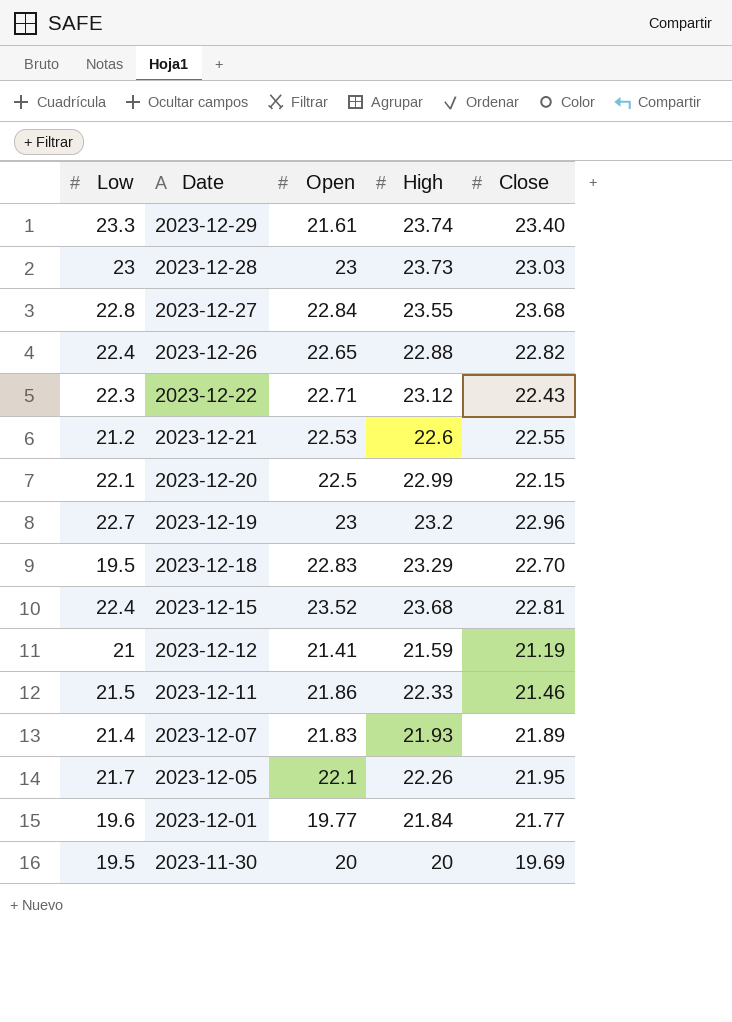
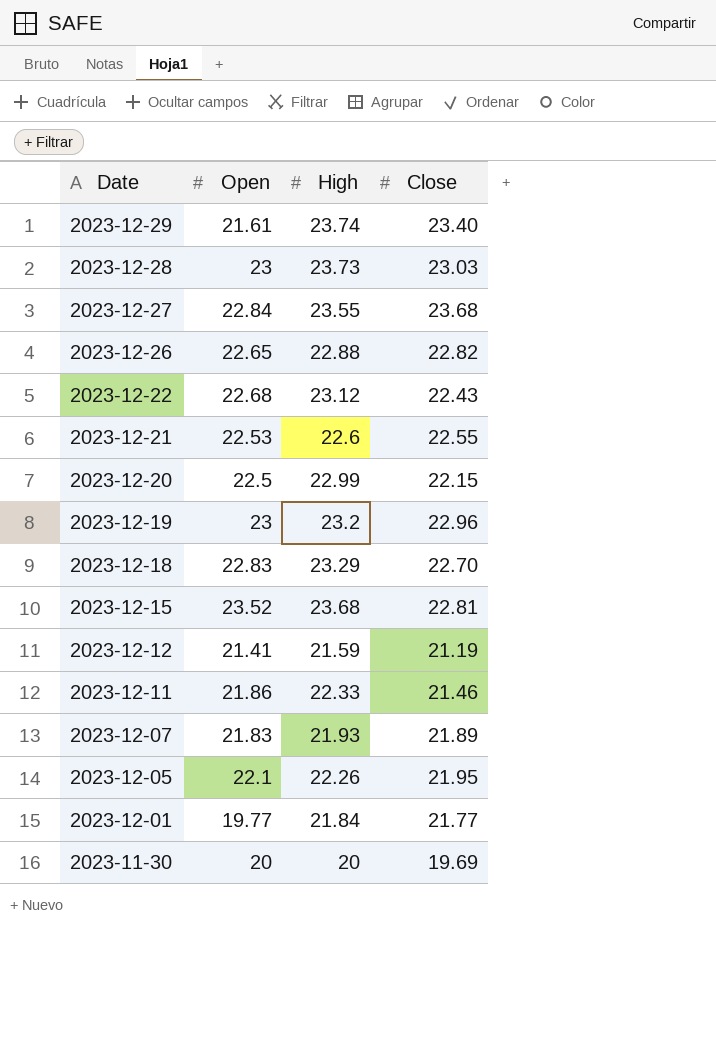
column Low | position: 1 -> none
2023-12-22 | Open: 22.71 -> 22.68

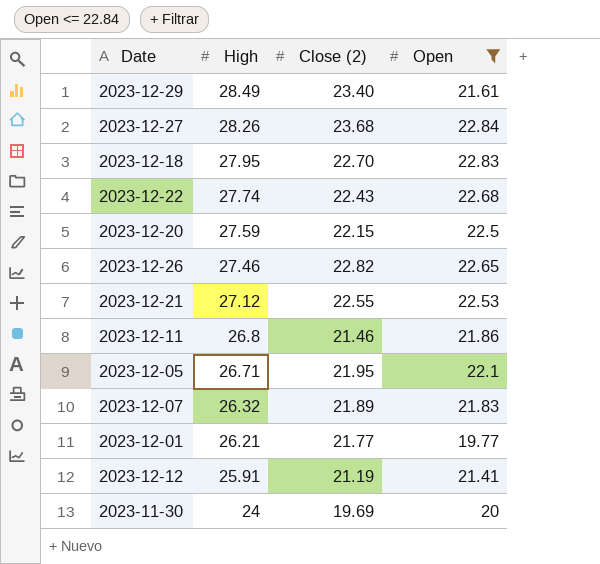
filter: none -> Open <= 22.84
row order: Date descending -> High descending
column name: Close -> Close (2)
column Open | position: 2 -> 4
2023-12-29 | High: 23.74 -> 28.49
2023-12-27 | High: 23.55 -> 28.26
2023-12-18 | High: 23.29 -> 27.95
2023-12-22 | High: 23.12 -> 27.74
2023-12-20 | High: 22.99 -> 27.59
2023-12-26 | High: 22.88 -> 27.46
2023-12-21 | High: 22.6 -> 27.12
2023-12-11 | High: 22.33 -> 26.8
2023-12-05 | High: 22.26 -> 26.71
2023-12-07 | High: 21.93 -> 26.32
2023-12-01 | High: 21.84 -> 26.21
2023-12-12 | High: 21.59 -> 25.91
2023-11-30 | High: 20 -> 24

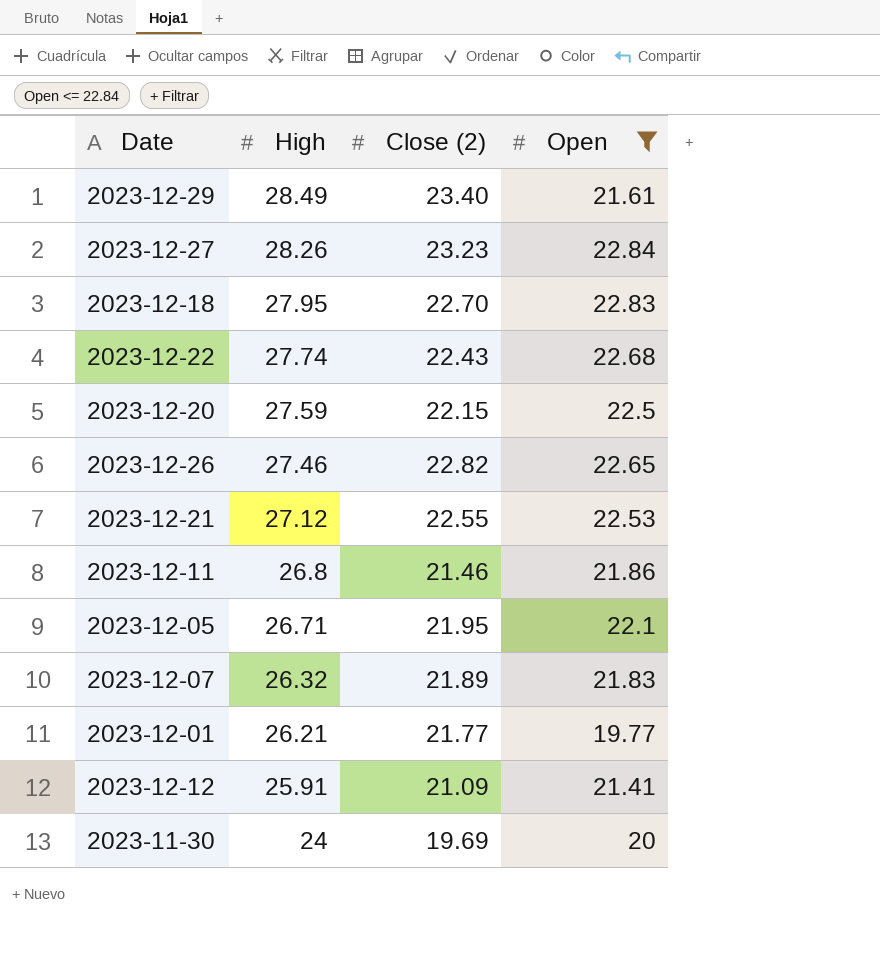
2023-12-27 | Close (2): 23.68 -> 23.23
2023-12-12 | Close (2): 21.19 -> 21.09

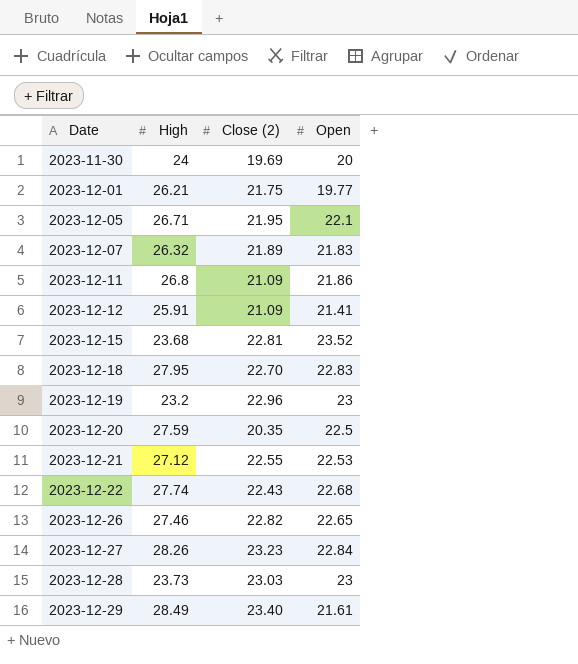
filter: Open <= 22.84 -> none
row order: High descending -> Date ascending
2023-12-01 | Close (2): 21.77 -> 21.75
2023-12-11 | Close (2): 21.46 -> 21.09
2023-12-20 | Close (2): 22.15 -> 20.35

